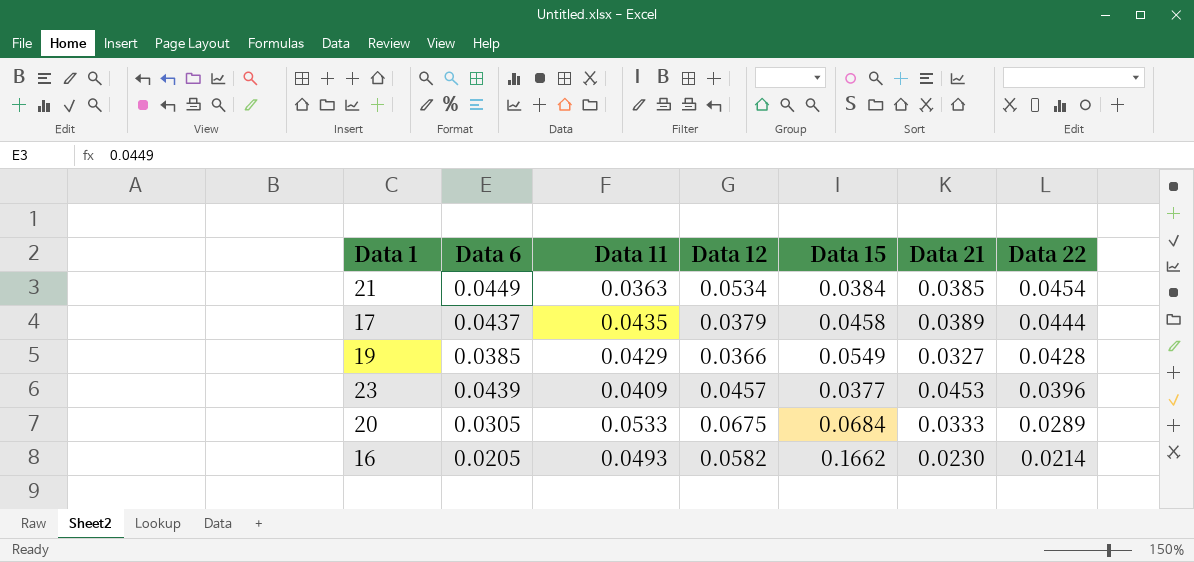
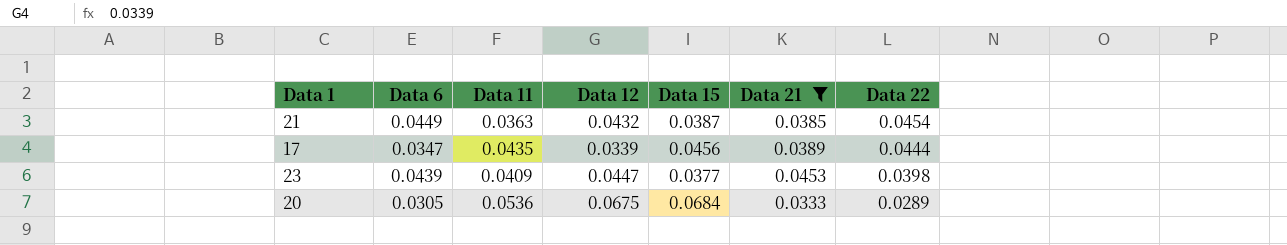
filter: none -> Data 21 >= 0.0333
21 | Data 12: 0.0534 -> 0.0432
21 | Data 15: 0.0384 -> 0.0387
17 | Data 6: 0.0437 -> 0.0347
17 | Data 12: 0.0379 -> 0.0339
17 | Data 15: 0.0458 -> 0.0456
23 | Data 12: 0.0457 -> 0.0447
23 | Data 22: 0.0396 -> 0.0398
20 | Data 11: 0.0533 -> 0.0536

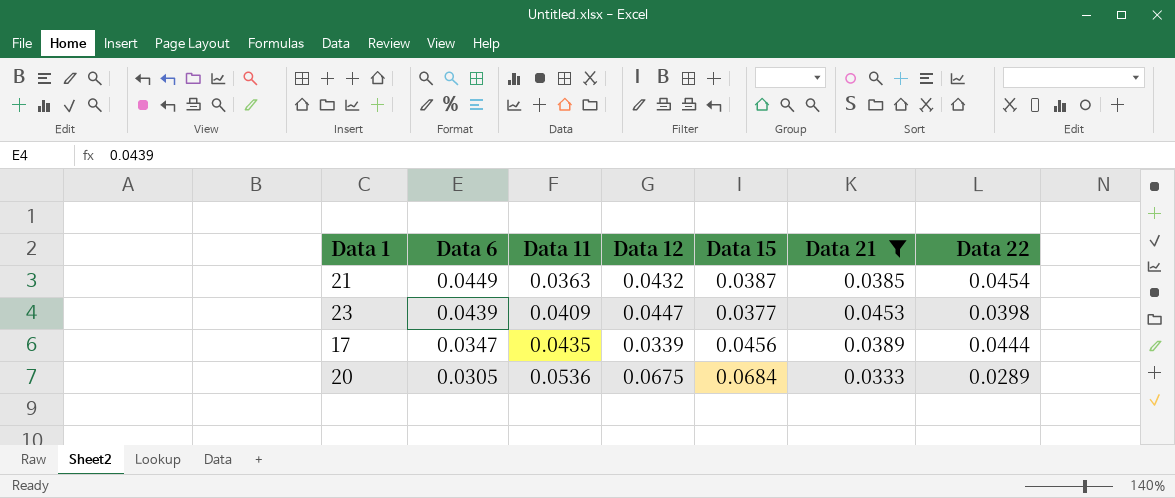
row order: Data 22 descending -> Data 6 descending

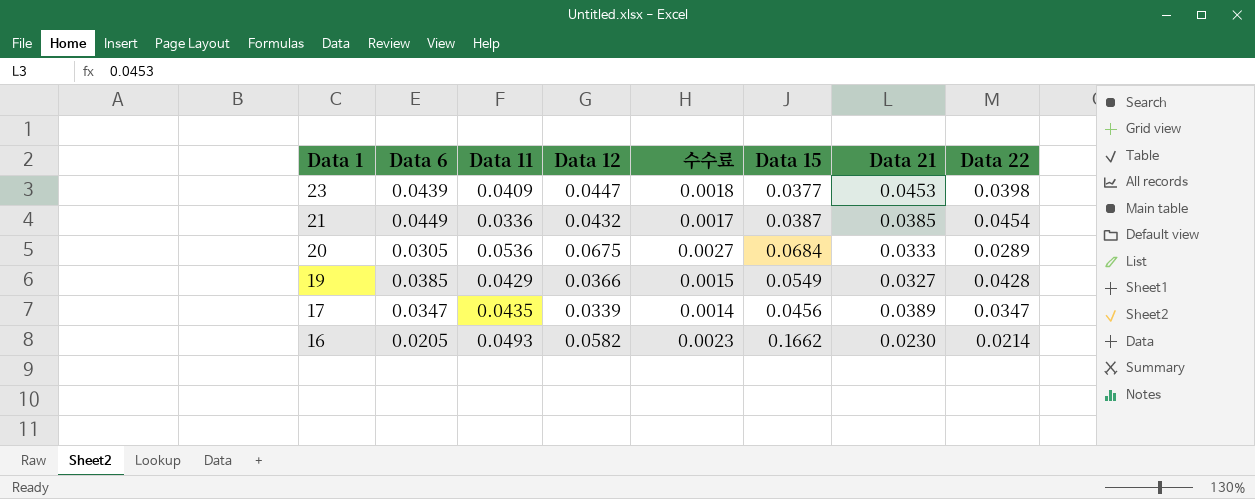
filter: Data 21 >= 0.0333 -> none
row order: Data 6 descending -> Data 1 descending
column 수수료 | formula: none -> [Data 12] * 0.04
21 | Data 11: 0.0363 -> 0.0336
17 | Data 22: 0.0444 -> 0.0347

